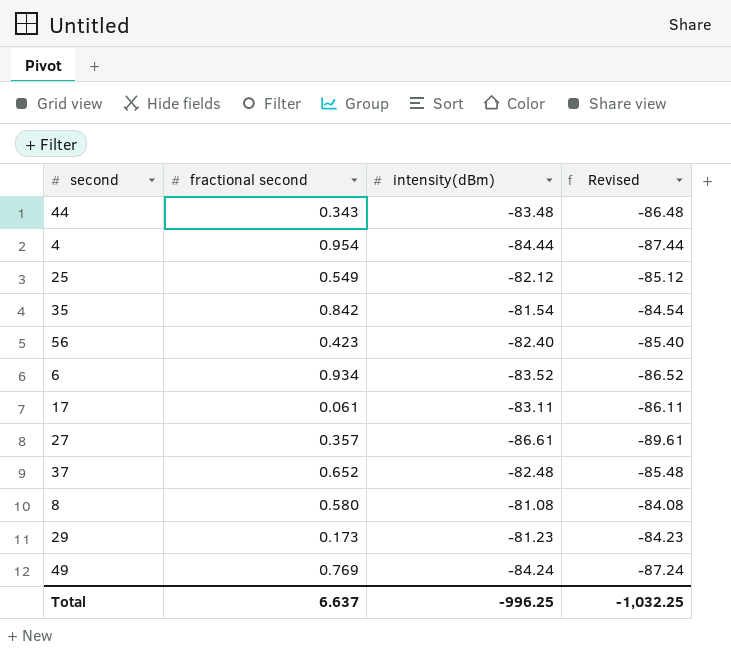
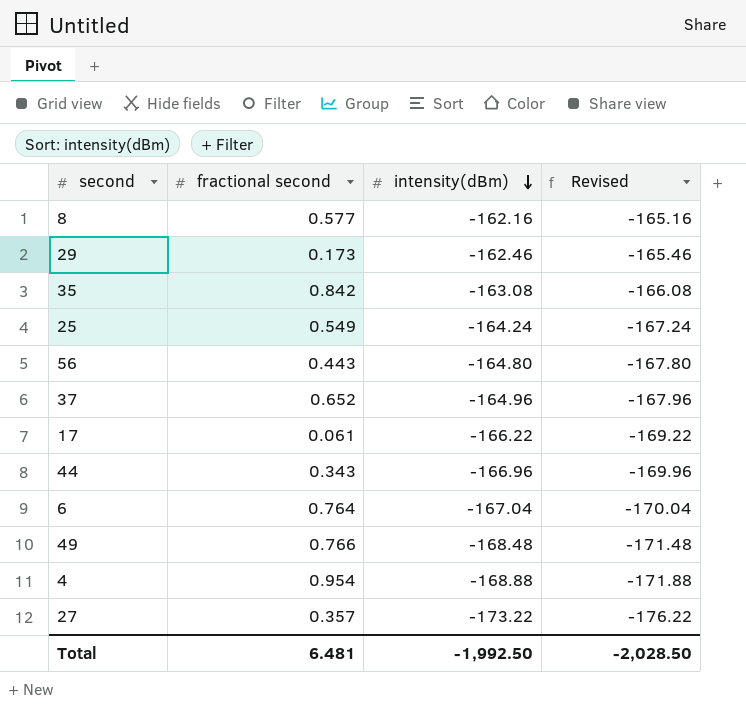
row order: none -> intensity(dBm) descending
8 | fractional second: 0.580 -> 0.577
8 | intensity(dBm): -81.08 -> -162.16
8 | Revised: -84.08 -> -165.16
29 | intensity(dBm): -81.23 -> -162.46
29 | Revised: -84.23 -> -165.46
35 | intensity(dBm): -81.54 -> -163.08
35 | Revised: -84.54 -> -166.08
25 | intensity(dBm): -82.12 -> -164.24
25 | Revised: -85.12 -> -167.24
56 | fractional second: 0.423 -> 0.443
56 | intensity(dBm): -82.40 -> -164.80
56 | Revised: -85.40 -> -167.80
37 | intensity(dBm): -82.48 -> -164.96
37 | Revised: -85.48 -> -167.96
17 | intensity(dBm): -83.11 -> -166.22
17 | Revised: -86.11 -> -169.22
44 | intensity(dBm): -83.48 -> -166.96
44 | Revised: -86.48 -> -169.96
6 | fractional second: 0.934 -> 0.764
6 | intensity(dBm): -83.52 -> -167.04
6 | Revised: -86.52 -> -170.04
49 | fractional second: 0.769 -> 0.766
49 | intensity(dBm): -84.24 -> -168.48
49 | Revised: -87.24 -> -171.48
4 | intensity(dBm): -84.44 -> -168.88
4 | Revised: -87.44 -> -171.88
27 | intensity(dBm): -86.61 -> -173.22
27 | Revised: -89.61 -> -176.22
Total | fractional second: 6.637 -> 6.481
Total | intensity(dBm): -996.25 -> -1,992.50
Total | Revised: -1,032.25 -> -2,028.50

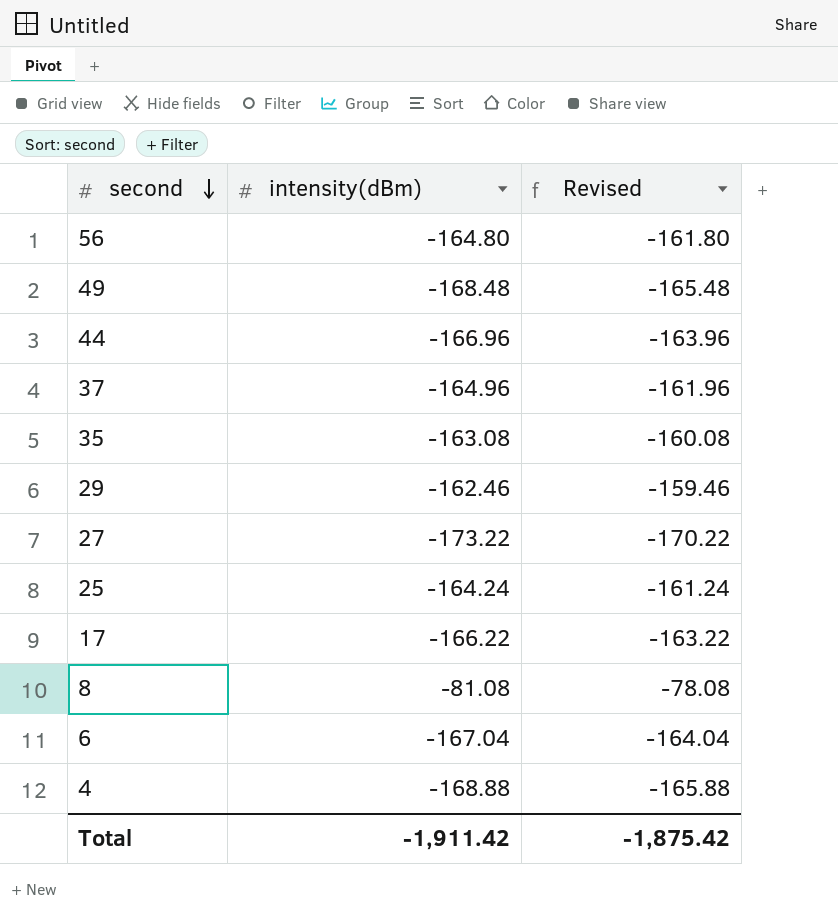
row order: intensity(dBm) descending -> second descending
column fractional second | position: 2 -> none
column Revised | formula: [intensity(dBm)] - 3 -> [intensity(dBm)] + 3
8 | intensity(dBm): -162.16 -> -81.08
Total | intensity(dBm): -1,992.50 -> -1,911.42
Total | Revised: -2,028.50 -> -1,875.42

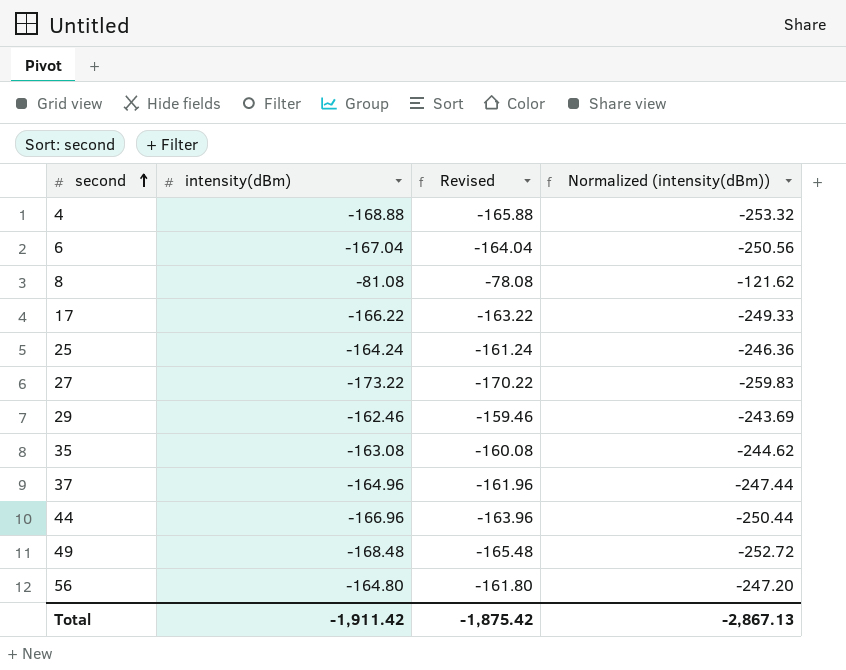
row order: second descending -> second ascending
column Normalized (intensity(dBm)) | formula: none -> [intensity(dBm)] * 1.5

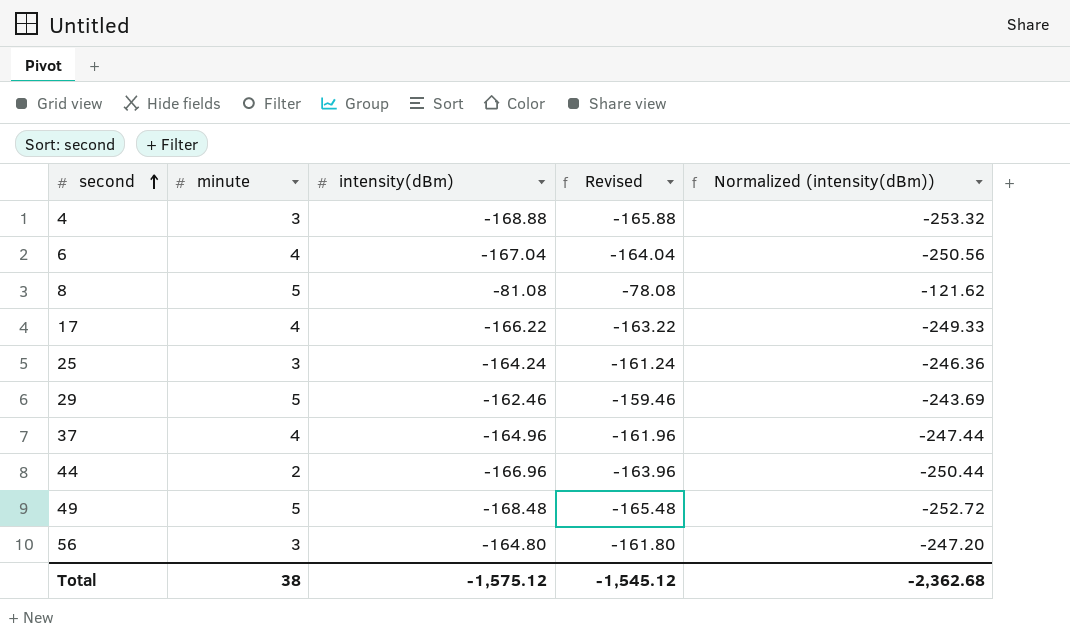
column minute | position: none -> 2
row 27: -173.22 | -170.22 | -259.83 -> none
row 35: -163.08 | -160.08 | -244.62 -> none
Total | intensity(dBm): -1,911.42 -> -1,575.12
Total | Revised: -1,875.42 -> -1,545.12
Total | Normalized (intensity(dBm)): -2,867.13 -> -2,362.68

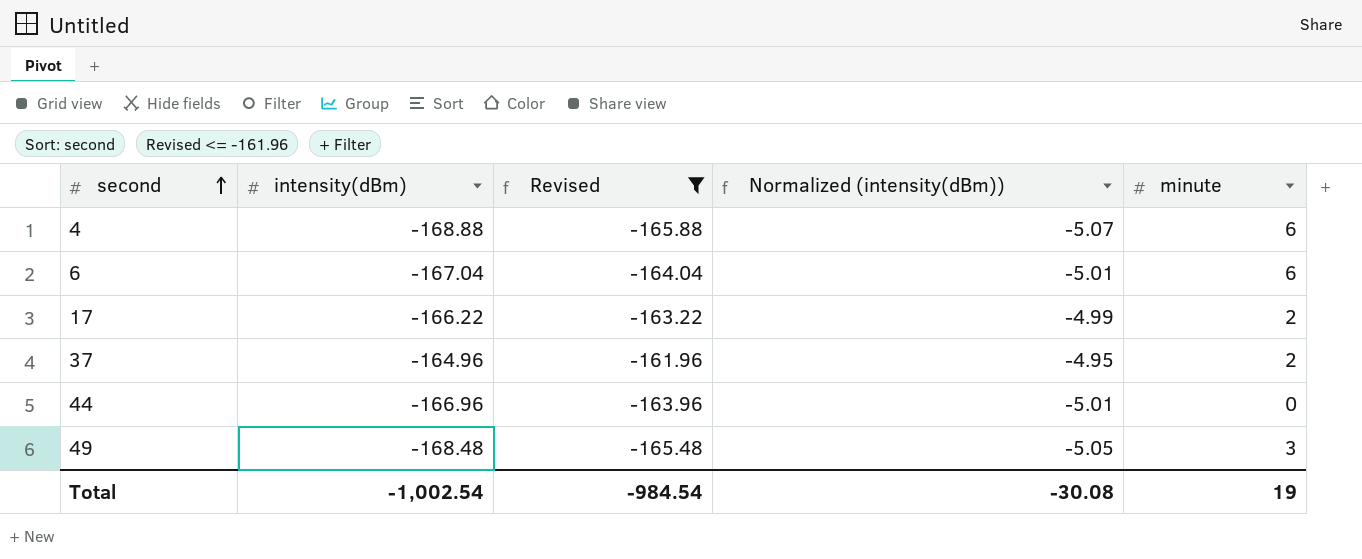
filter: none -> Revised <= -161.96
column Normalized (intensity(dBm)) | formula: [intensity(dBm)] * 1.5 -> [intensity(dBm)] * 0.03
column minute | position: 2 -> 5
4 | minute: 3 -> 6
6 | minute: 4 -> 6
17 | minute: 4 -> 2
37 | minute: 4 -> 2
44 | minute: 2 -> 0
49 | minute: 5 -> 3
Total | intensity(dBm): -1,575.12 -> -1,002.54
Total | Revised: -1,545.12 -> -984.54
Total | Normalized (intensity(dBm)): -2,362.68 -> -30.08
Total | minute: 38 -> 19

